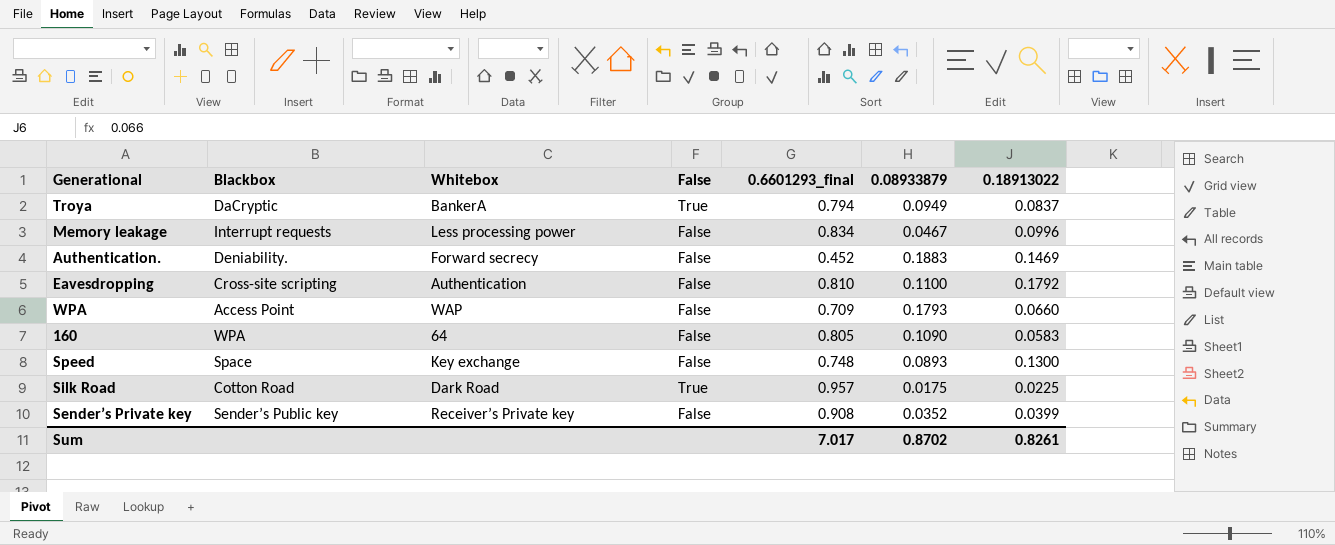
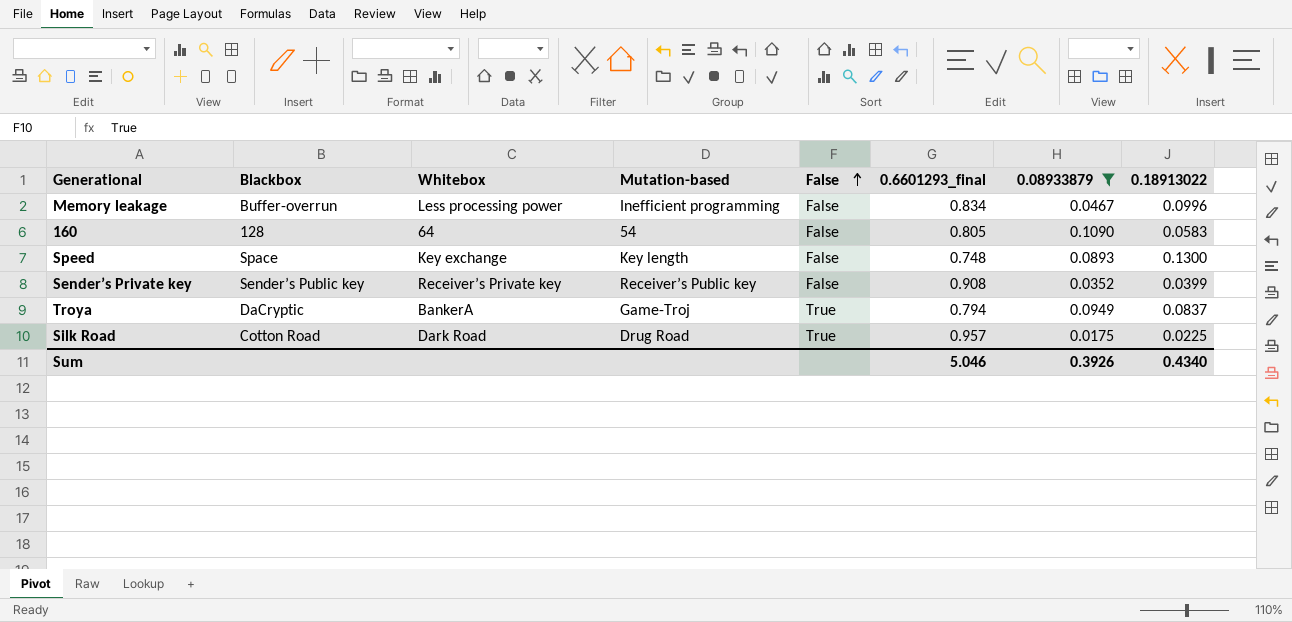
filter: none -> 0.08933879 <= 0.1090
row order: none -> False ascending
column Mutation-based | position: none -> 4
Memory leakage | Blackbox: Interrupt requests -> Buffer-overrun
160 | Blackbox: WPA -> 128
Sum | 0.6601293_final: 7.017 -> 5.046
Sum | 0.08933879: 0.8702 -> 0.3926
Sum | 0.18913022: 0.8261 -> 0.4340

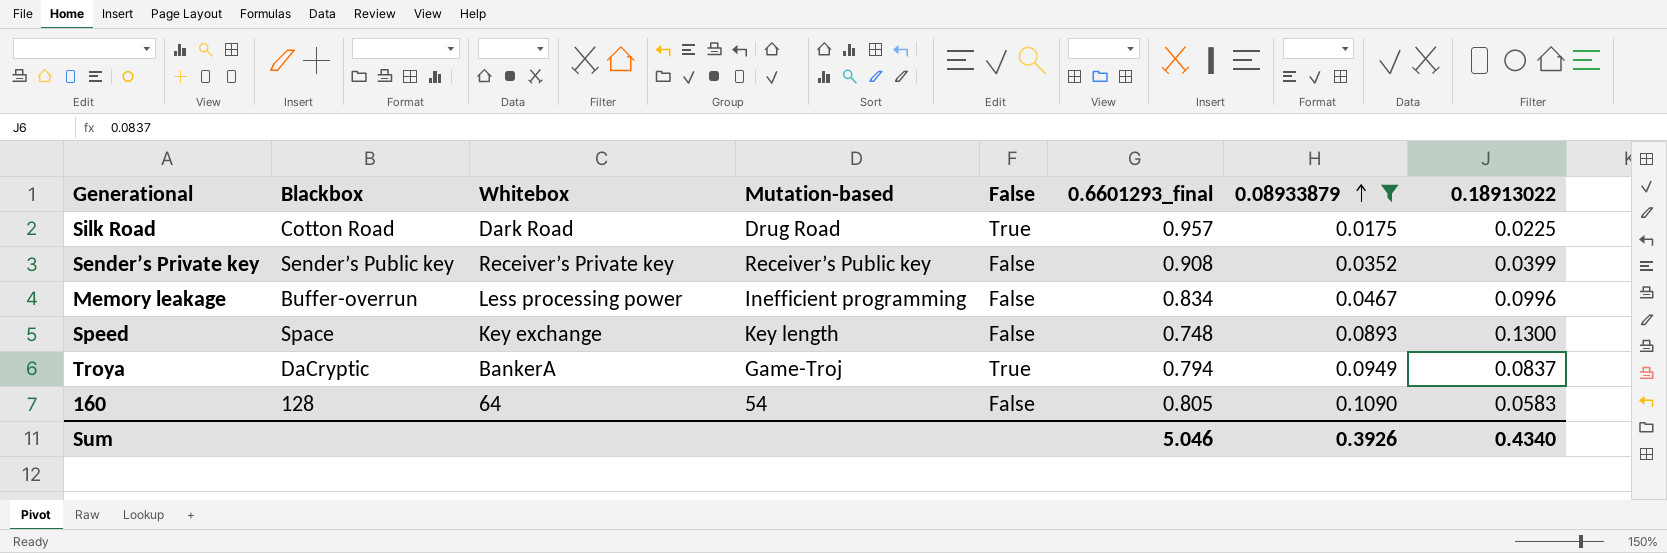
row order: False ascending -> 0.08933879 ascending

